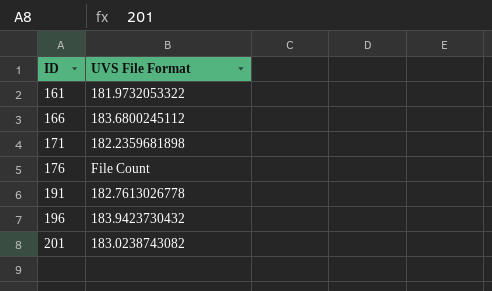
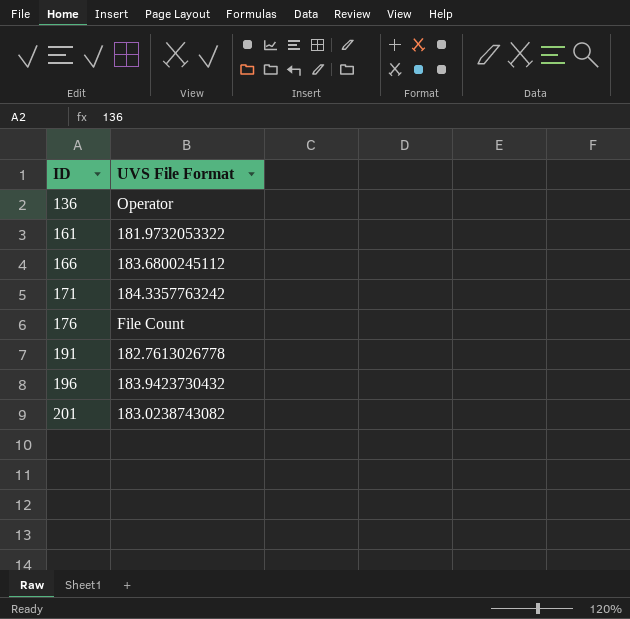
row 136: none -> Operator
171 | UVS File Format: 182.2359681898 -> 184.3357763242

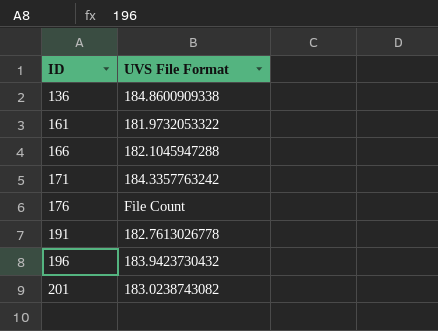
136 | UVS File Format: Operator -> 184.8600909338
166 | UVS File Format: 183.6800245112 -> 182.1045947288

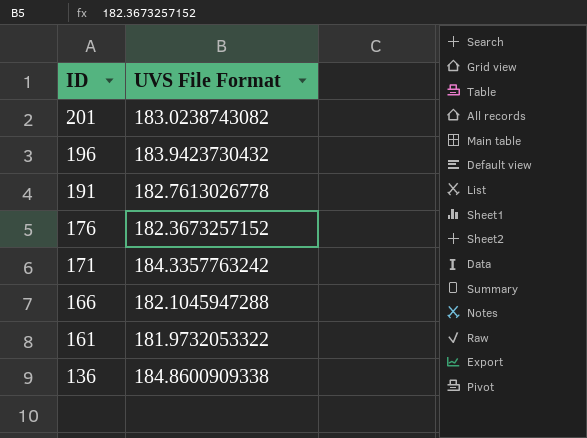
row order: ID ascending -> ID descending
176 | UVS File Format: File Count -> 182.3673257152

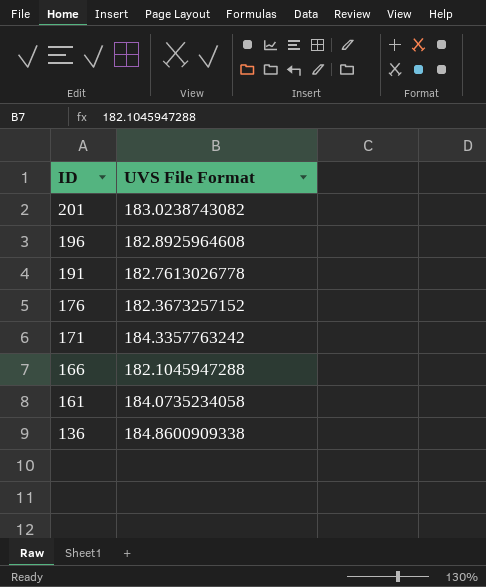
196 | UVS File Format: 183.9423730432 -> 182.8925964608
161 | UVS File Format: 181.9732053322 -> 184.0735234058

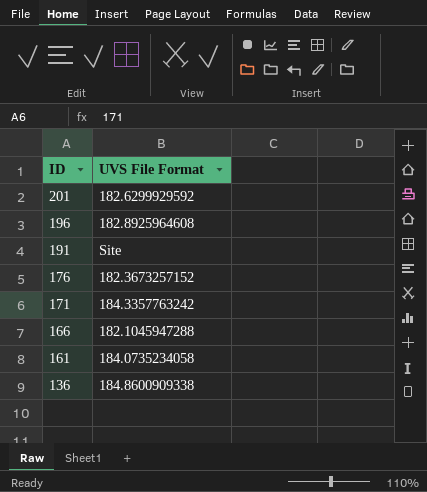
201 | UVS File Format: 183.0238743082 -> 182.6299929592
191 | UVS File Format: 182.7613026778 -> Site

